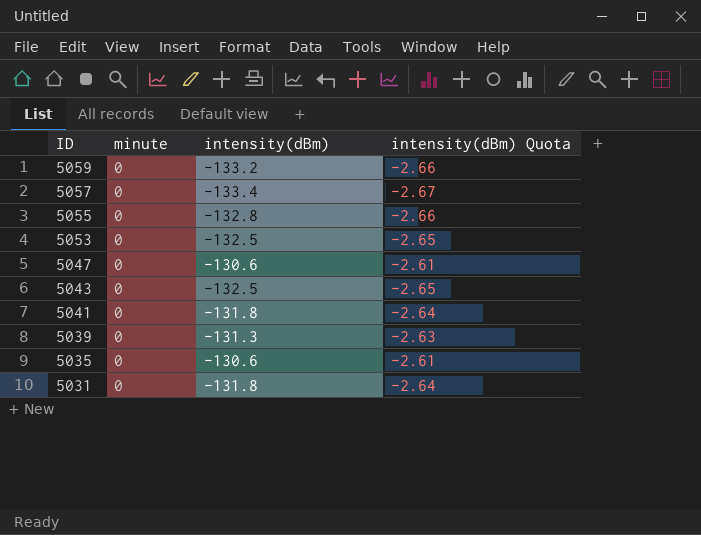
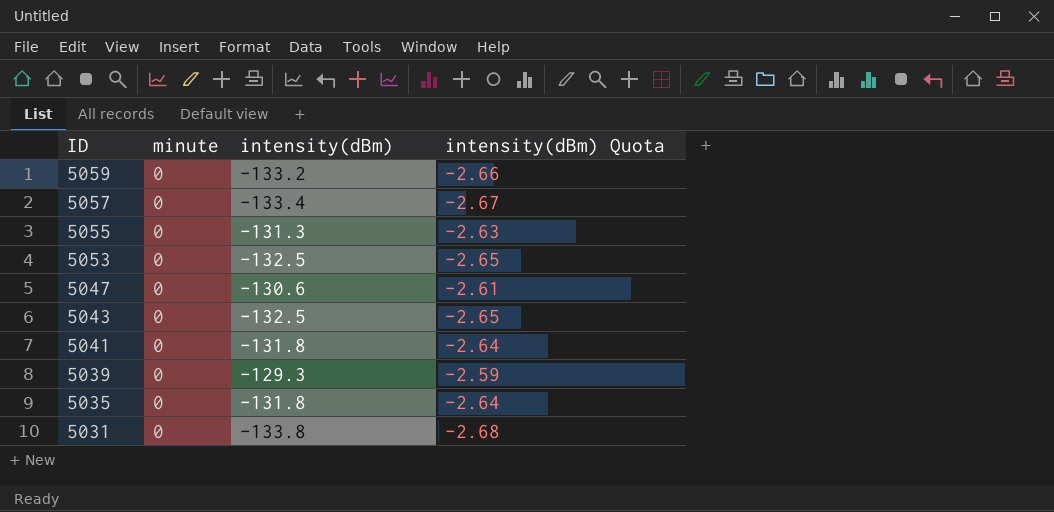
5055 | intensity(dBm): -132.8 -> -131.3
5055 | intensity(dBm) Quota: -2.66 -> -2.63
5039 | intensity(dBm): -131.3 -> -129.3
5039 | intensity(dBm) Quota: -2.63 -> -2.59
5035 | intensity(dBm): -130.6 -> -131.8
5035 | intensity(dBm) Quota: -2.61 -> -2.64
5031 | intensity(dBm): -131.8 -> -133.8
5031 | intensity(dBm) Quota: -2.64 -> -2.68

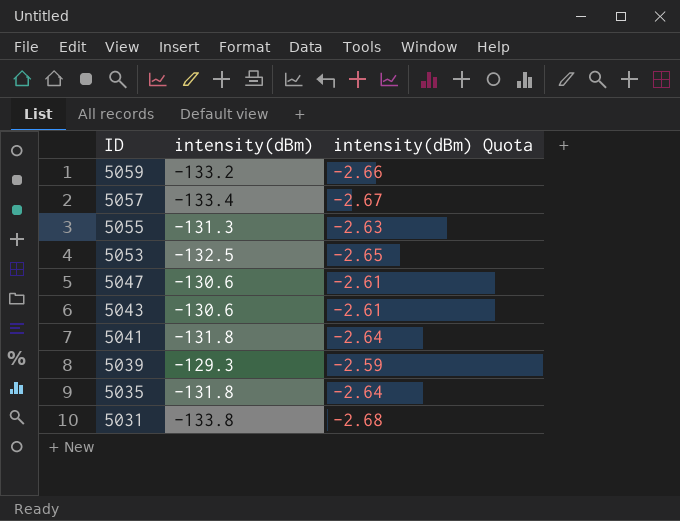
column minute | position: 2 -> none
5043 | intensity(dBm): -132.5 -> -130.6
5043 | intensity(dBm) Quota: -2.65 -> -2.61

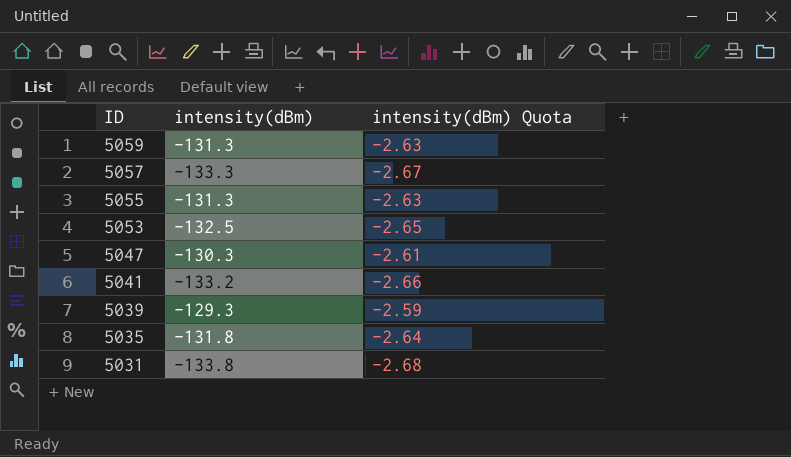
row 5043: -130.6 | -2.61 -> none
5059 | intensity(dBm): -133.2 -> -131.3
5059 | intensity(dBm) Quota: -2.66 -> -2.63
5057 | intensity(dBm): -133.4 -> -133.3
5047 | intensity(dBm): -130.6 -> -130.3
5041 | intensity(dBm): -131.8 -> -133.2
5041 | intensity(dBm) Quota: -2.64 -> -2.66

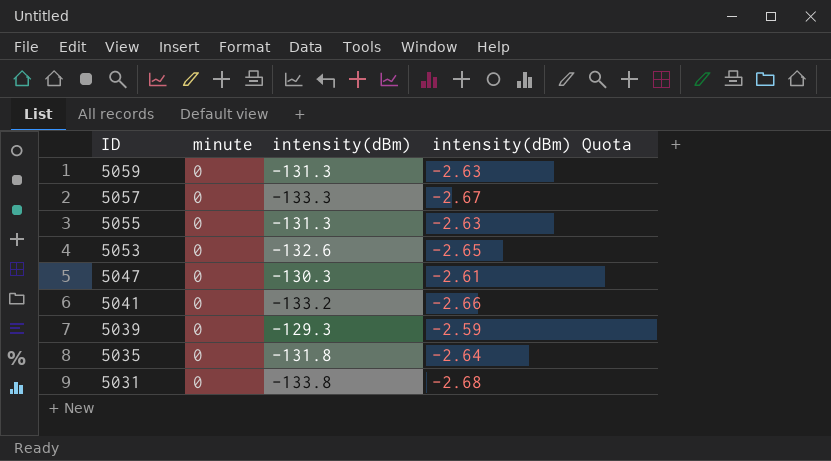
column minute | position: none -> 2
5053 | intensity(dBm): -132.5 -> -132.6

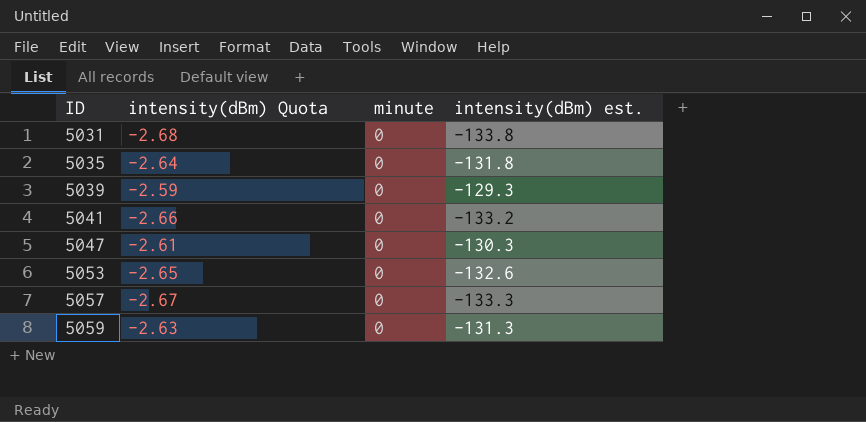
row order: ID descending -> ID ascending
column intensity(dBm) Quota | position: 4 -> 2
column name: intensity(dBm) -> intensity(dBm) est.
row 5055: 0 | -131.3 | -2.63 -> none

